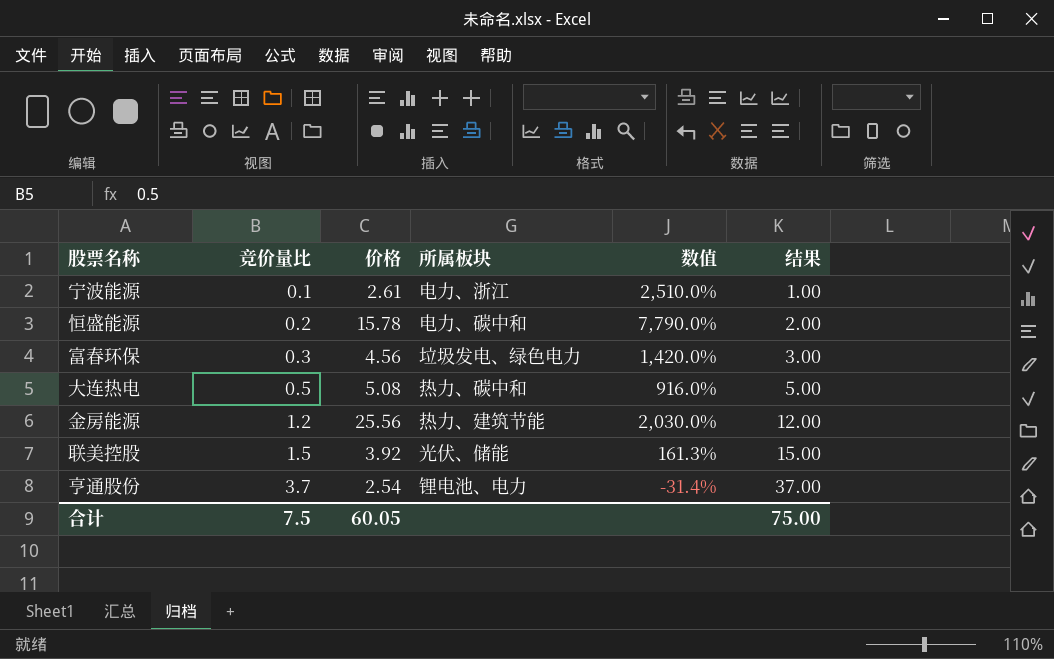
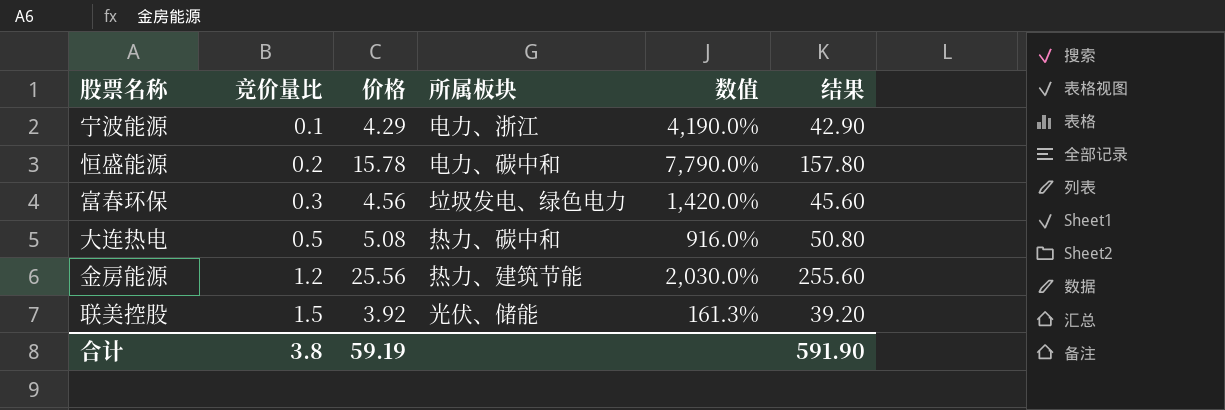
column 结果 | formula: [竞价量比] * 10 -> [价格] * 10
row 亨通股份: 3.7 | 2.54 | 锂电池、电力 | -31.4% | 37.00 -> none
宁波能源 | 价格: 2.61 -> 4.29
宁波能源 | 数值: 2,510.0% -> 4,190.0%
合计 | 竞价量比: 7.5 -> 3.8
合计 | 价格: 60.05 -> 59.19
合计 | 结果: 75.00 -> 591.90

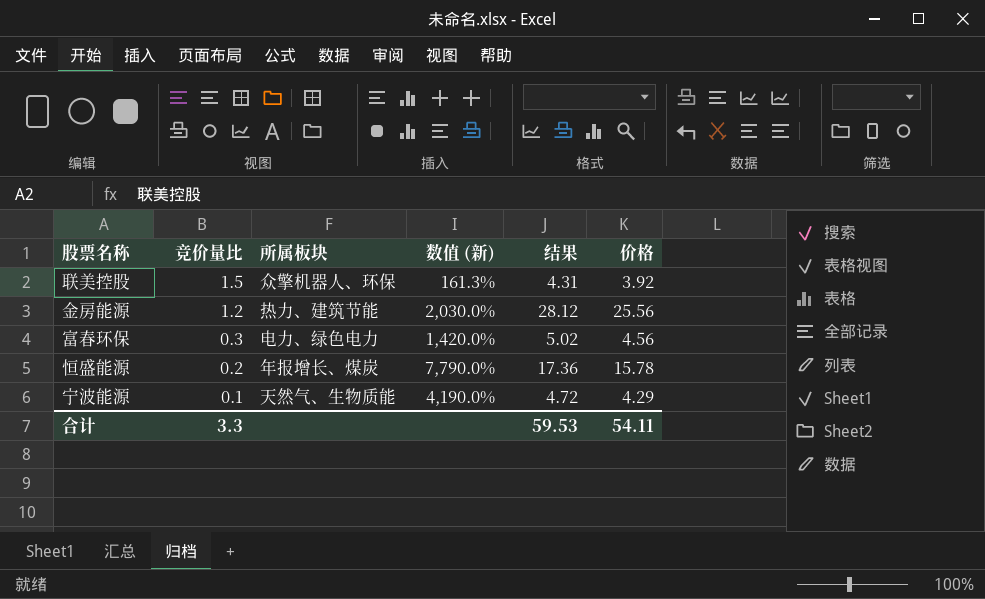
row order: 竞价量比 ascending -> 竞价量比 descending
column name: 数值 -> 数值 (新)
column 结果 | formula: [价格] * 10 -> [价格] * 1.1
column 价格 | position: 3 -> 6
row 大连热电: 0.5 | 5.08 | 热力、碳中和 | 916.0% | 50.80 -> none
联美控股 | 所属板块: 光伏、储能 -> 众擎机器人、环保
富春环保 | 所属板块: 垃圾发电、绿色电力 -> 电力、绿色电力
恒盛能源 | 所属板块: 电力、碳中和 -> 年报增长、煤炭
宁波能源 | 所属板块: 电力、浙江 -> 天然气、生物质能
合计 | 竞价量比: 3.8 -> 3.3
合计 | 结果: 591.90 -> 59.53
合计 | 价格: 59.19 -> 54.11

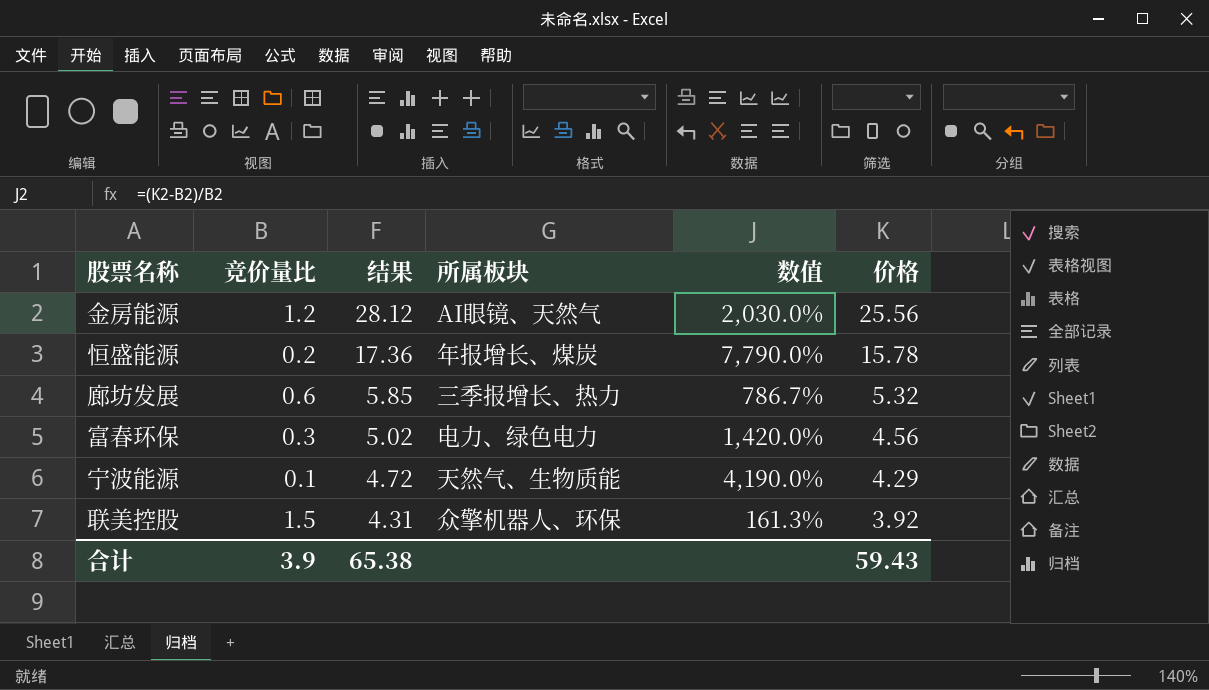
row order: 竞价量比 descending -> 结果 descending
column 结果 | position: 5 -> 3
column name: 数值 (新) -> 数值
金房能源 | 所属板块: 热力、建筑节能 -> AI眼镜、天然气
row 廊坊发展: none -> 0.6 | 5.85 | 三季报增长、热力 | 786.7% | 5.32
合计 | 竞价量比: 3.3 -> 3.9
合计 | 结果: 59.53 -> 65.38
合计 | 价格: 54.11 -> 59.43

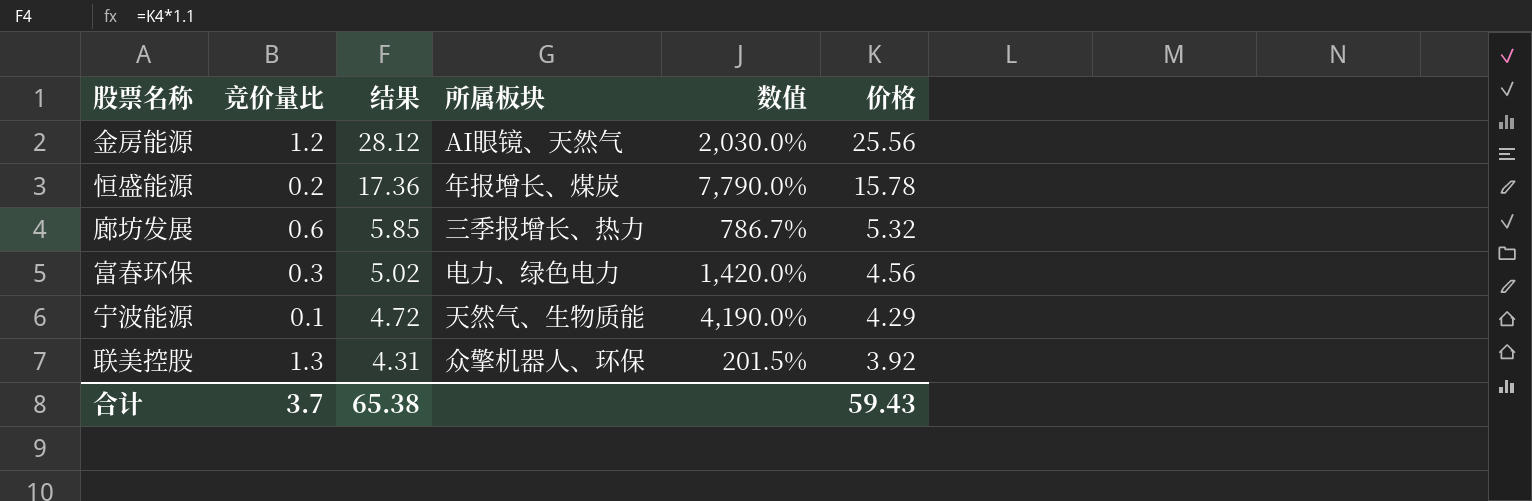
联美控股 | 竞价量比: 1.5 -> 1.3
联美控股 | 数值: 161.3% -> 201.5%
合计 | 竞价量比: 3.9 -> 3.7

